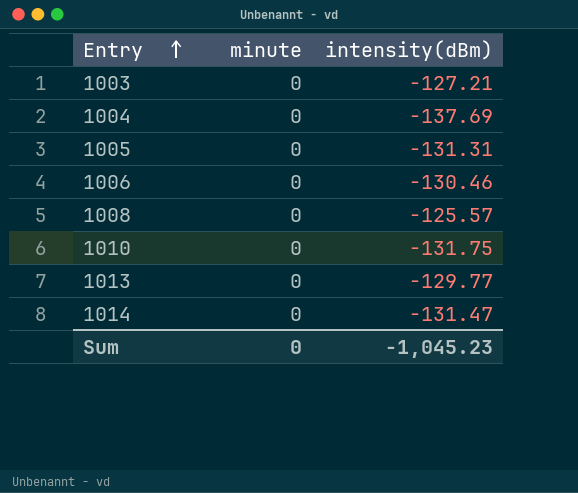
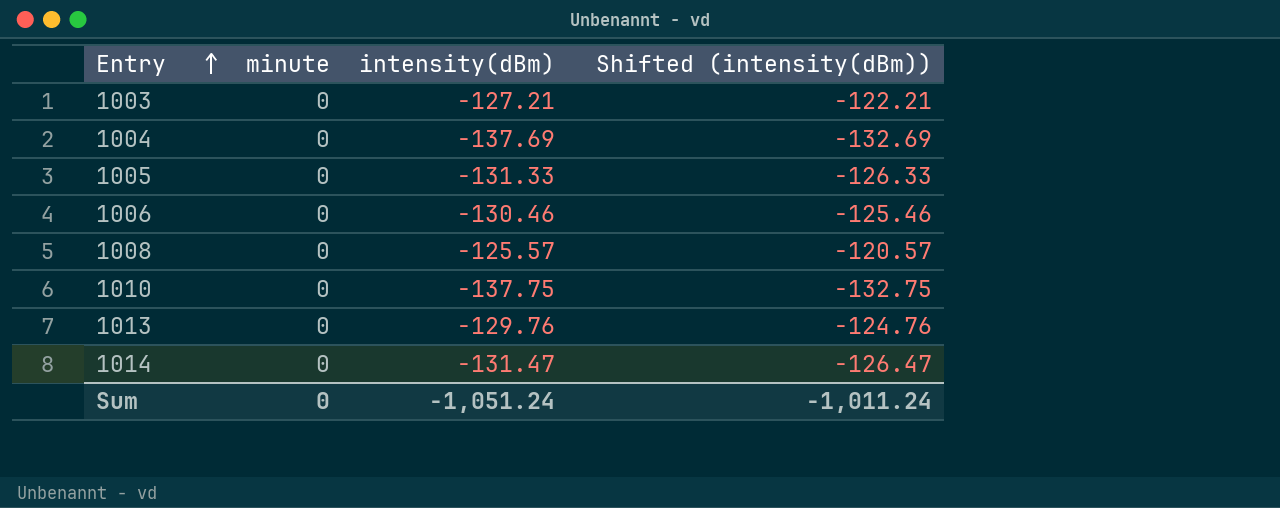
column Shifted (intensity(dBm)) | formula: none -> [intensity(dBm)] + 5
1005 | intensity(dBm): -131.31 -> -131.33
1010 | intensity(dBm): -131.75 -> -137.75
1013 | intensity(dBm): -129.77 -> -129.76
Sum | intensity(dBm): -1,045.23 -> -1,051.24

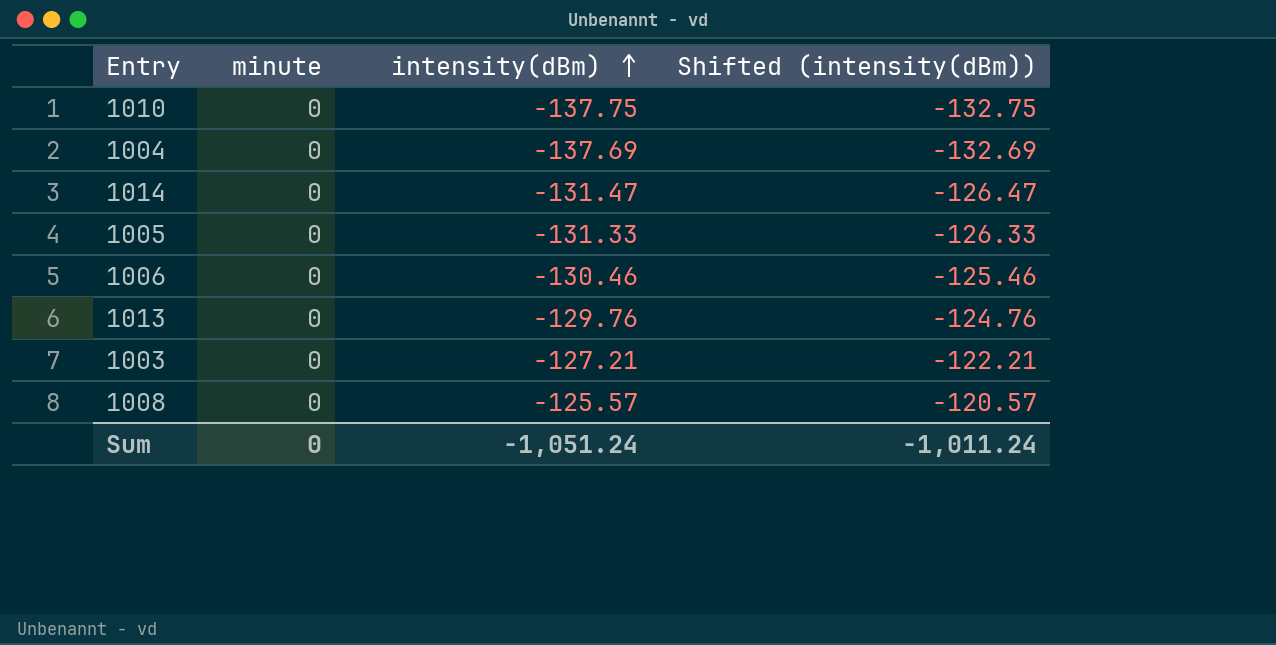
row order: Entry ascending -> intensity(dBm) ascending

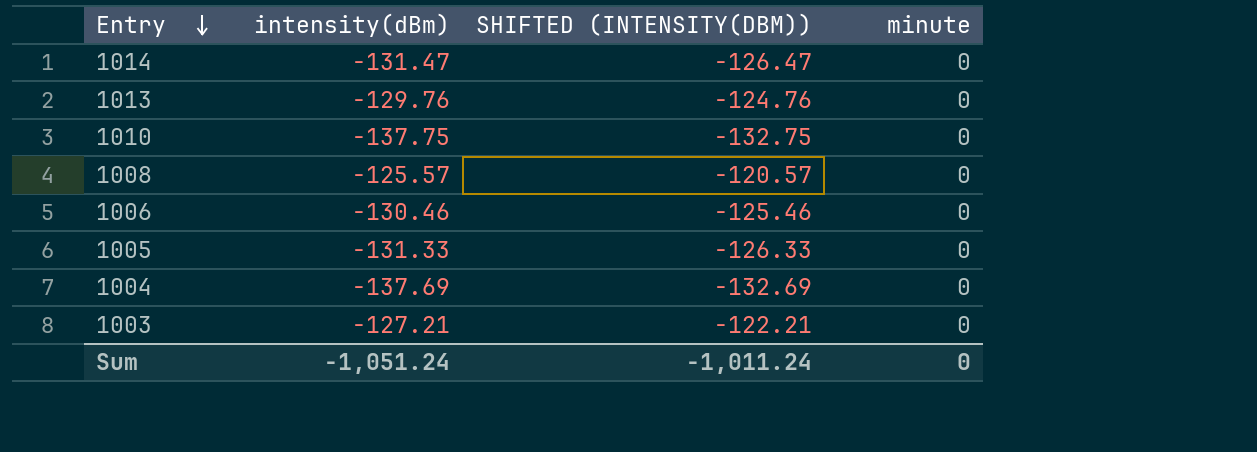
row order: intensity(dBm) ascending -> Entry descending
column name: Shifted (intensity(dBm)) -> SHIFTED (INTENSITY(DBM))
column minute | position: 2 -> 4

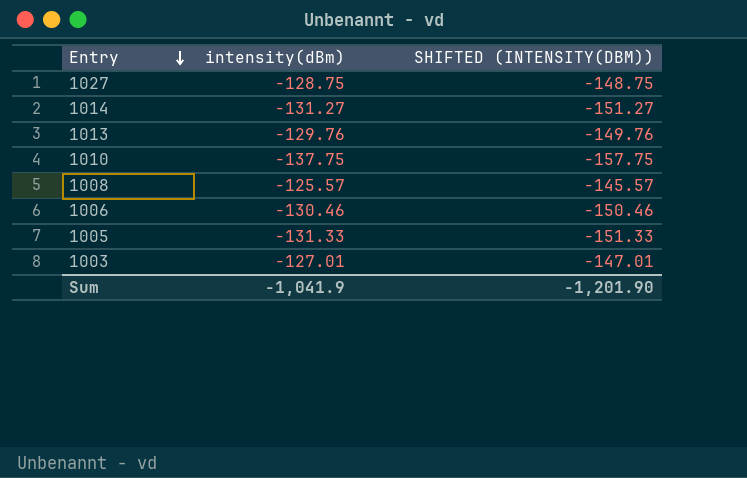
column minute | position: 4 -> none
column SHIFTED (INTENSITY(DBM)) | formula: [intensity(dBm)] + 5 -> [intensity(dBm)] - 20
row 1004: -137.69 | -132.69 | 0 -> none
row 1027: none -> -128.75 | -148.75
1014 | intensity(dBm): -131.47 -> -131.27
1003 | intensity(dBm): -127.21 -> -127.01
Sum | intensity(dBm): -1,051.24 -> -1,041.9
Sum | SHIFTED (INTENSITY(DBM)): -1,011.24 -> -1,201.90

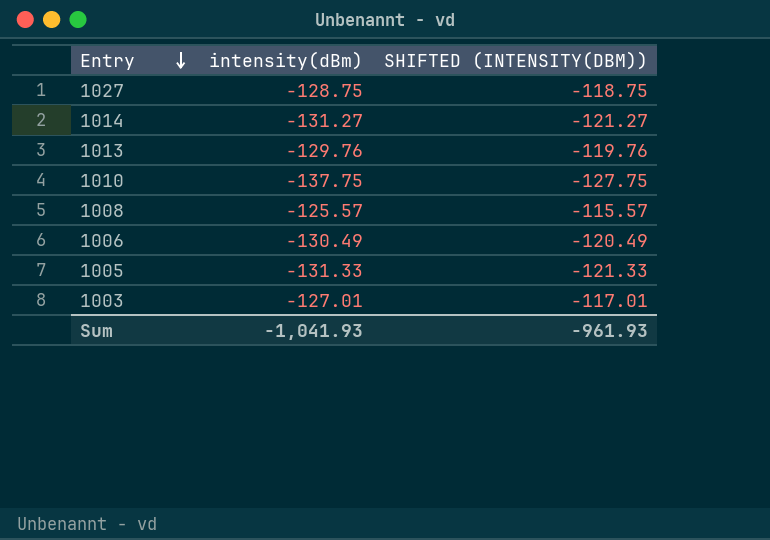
column SHIFTED (INTENSITY(DBM)) | formula: [intensity(dBm)] - 20 -> [intensity(dBm)] + 10
1006 | intensity(dBm): -130.46 -> -130.49
Sum | intensity(dBm): -1,041.9 -> -1,041.93
Sum | SHIFTED (INTENSITY(DBM)): -1,201.90 -> -961.93

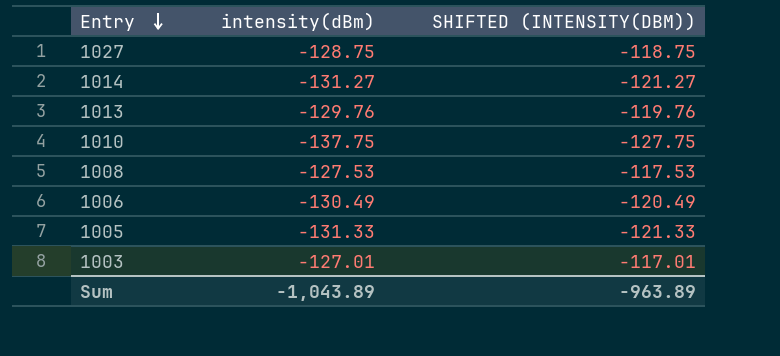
1008 | intensity(dBm): -125.57 -> -127.53
1008 | SHIFTED (INTENSITY(DBM)): -115.57 -> -117.53
Sum | intensity(dBm): -1,041.93 -> -1,043.89
Sum | SHIFTED (INTENSITY(DBM)): -961.93 -> -963.89

